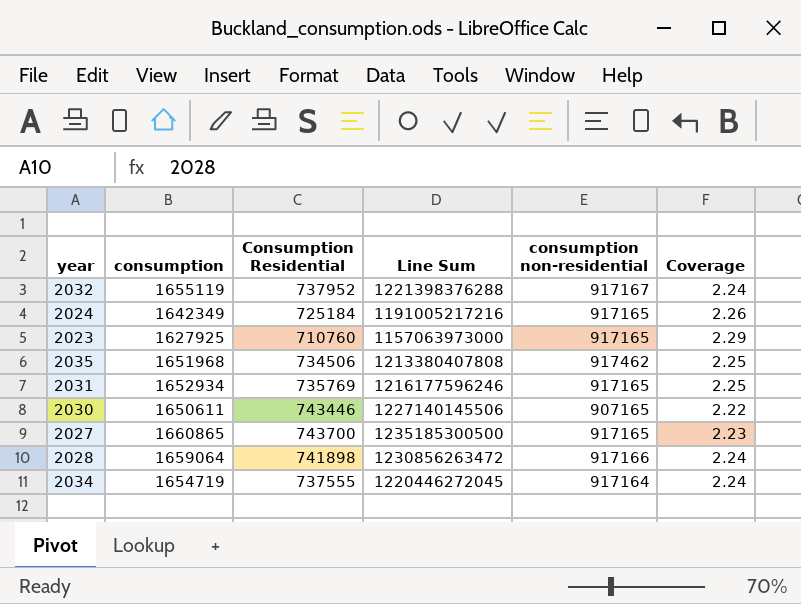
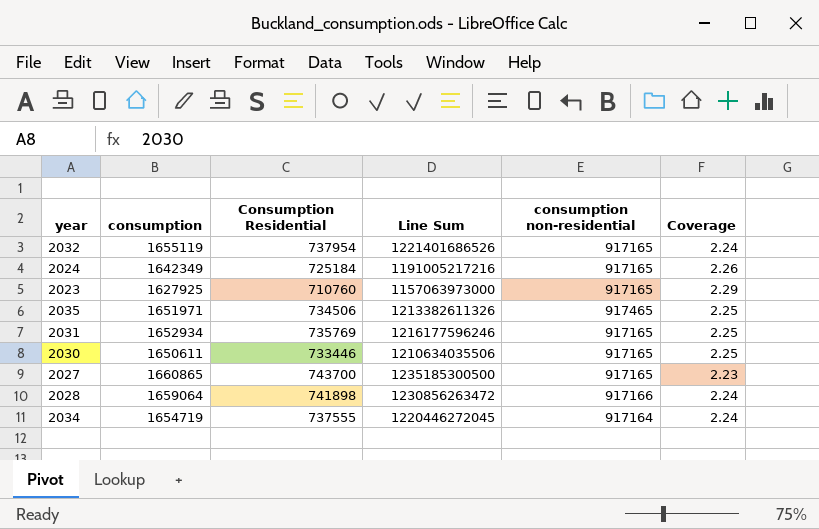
2032 | Consumption Residential: 737952 -> 737954
2032 | Line Sum: 1221398376288 -> 1221401686526
2032 | consumption non-residential: 917167 -> 917165
2035 | consumption: 1651968 -> 1651971
2035 | Line Sum: 1213380407808 -> 1213382611326
2035 | consumption non-residential: 917462 -> 917465
2030 | Consumption Residential: 743446 -> 733446
2030 | Line Sum: 1227140145506 -> 1210634035506
2030 | consumption non-residential: 907165 -> 917165
2030 | Coverage: 2.22 -> 2.25

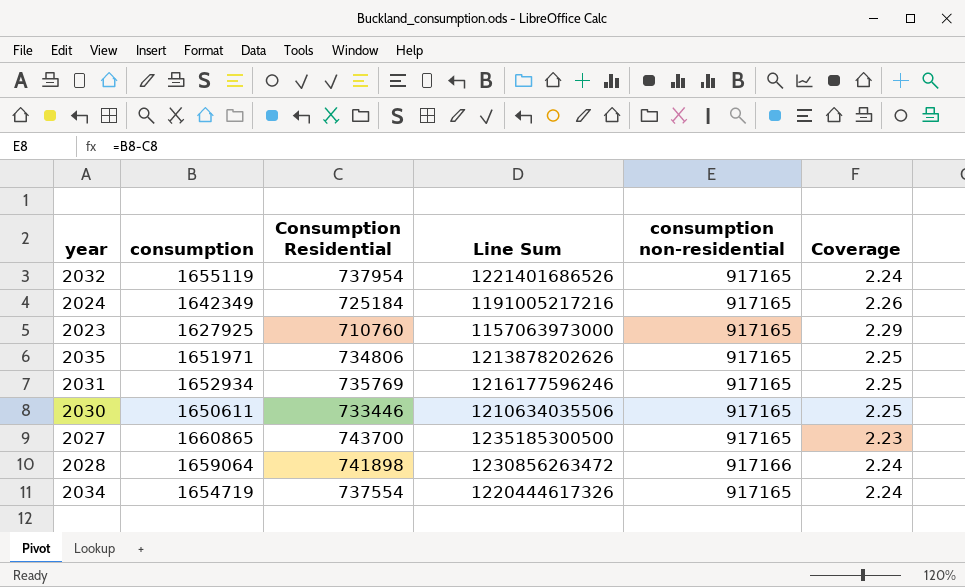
2035 | Consumption Residential: 734506 -> 734806
2035 | Line Sum: 1213382611326 -> 1213878202626
2035 | consumption non-residential: 917465 -> 917165
2034 | Consumption Residential: 737555 -> 737554
2034 | Line Sum: 1220446272045 -> 1220444617326
2034 | consumption non-residential: 917164 -> 917165

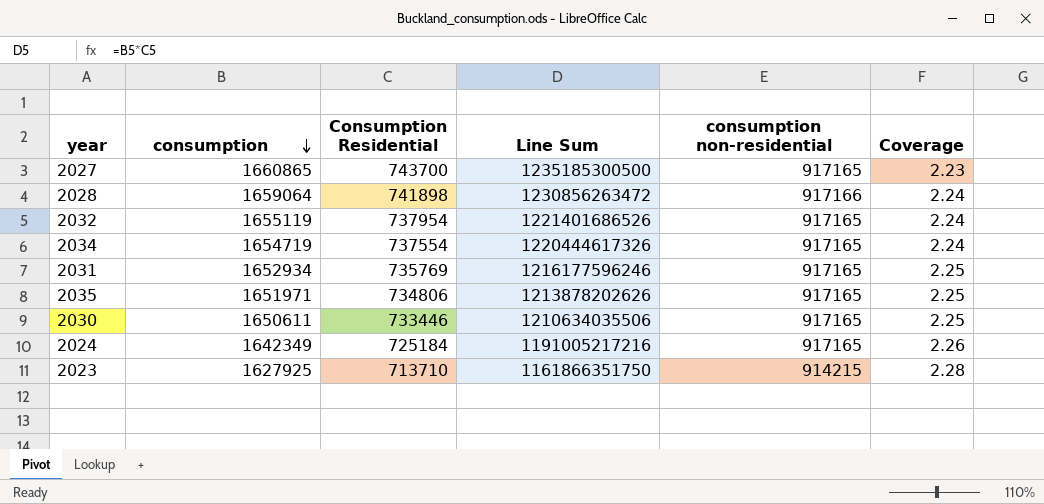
row order: none -> consumption descending
2023 | Consumption Residential: 710760 -> 713710
2023 | Line Sum: 1157063973000 -> 1161866351750
2023 | consumption non-residential: 917165 -> 914215
2023 | Coverage: 2.29 -> 2.28

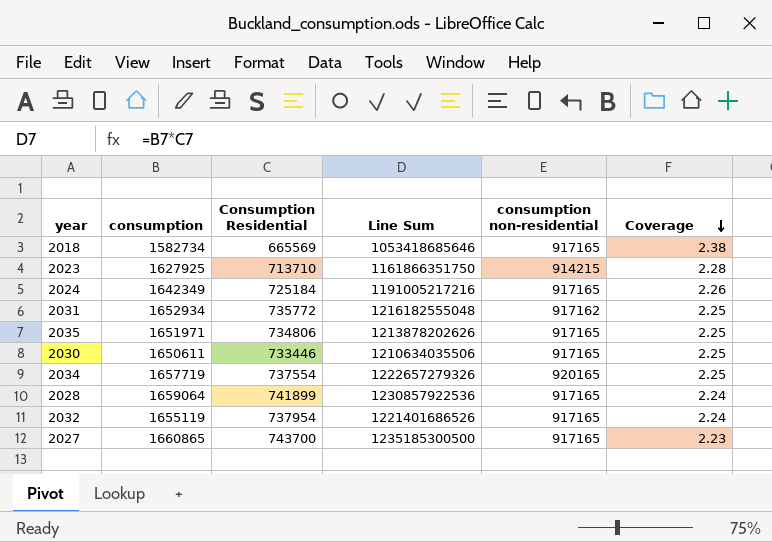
row order: consumption descending -> Coverage descending
row 2018: none -> 1582734 | 665569 | 1053418685646 | 917165 | 2.38
2031 | Consumption Residential: 735769 -> 735772
2031 | Line Sum: 1216177596246 -> 1216182555048
2031 | consumption non-residential: 917165 -> 917162
2034 | consumption: 1654719 -> 1657719
2034 | Line Sum: 1220444617326 -> 1222657279326
2034 | consumption non-residential: 917165 -> 920165
2034 | Coverage: 2.24 -> 2.25
2028 | Consumption Residential: 741898 -> 741899
2028 | Line Sum: 1230856263472 -> 1230857922536
2028 | consumption non-residential: 917166 -> 917165

